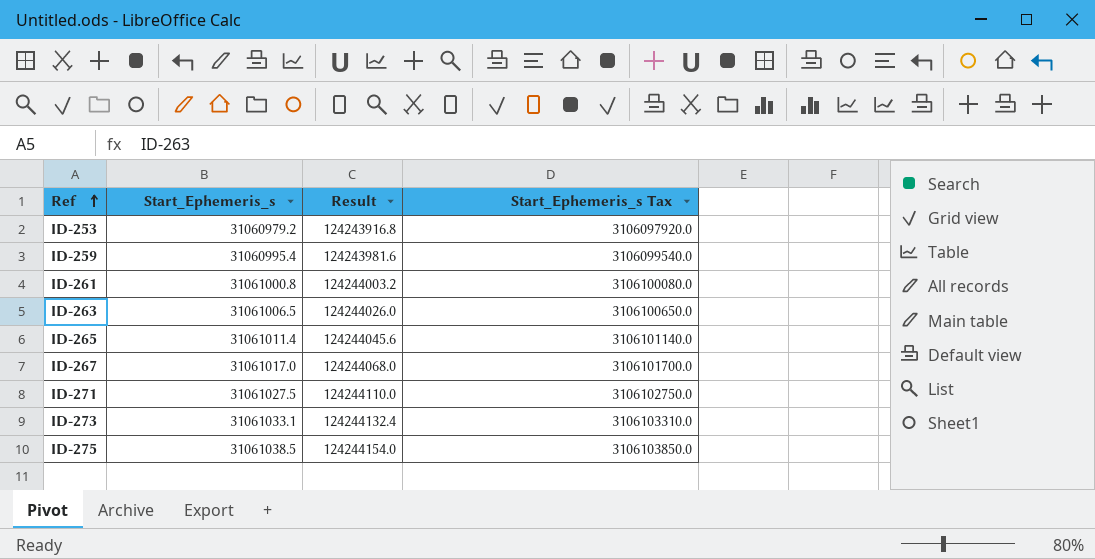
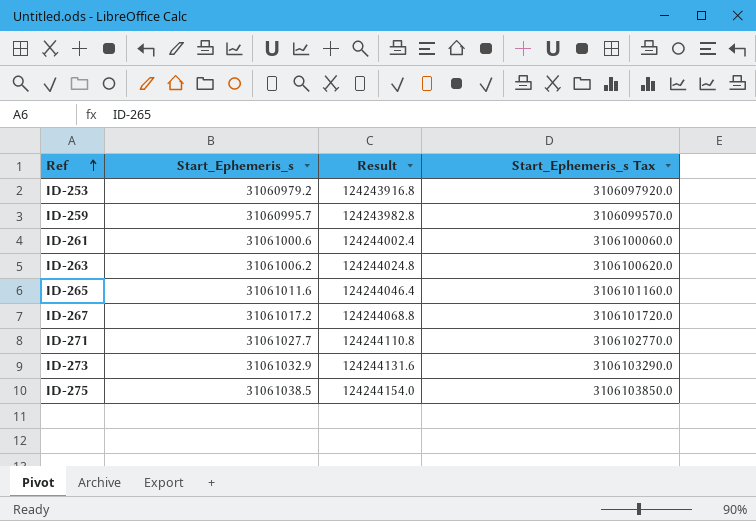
ID-259 | Start_Ephemeris_s: 31060995.4 -> 31060995.7
ID-259 | Result: 124243981.6 -> 124243982.8
ID-259 | Start_Ephemeris_s Tax: 3106099540.0 -> 3106099570.0
ID-261 | Start_Ephemeris_s: 31061000.8 -> 31061000.6
ID-261 | Result: 124244003.2 -> 124244002.4
ID-261 | Start_Ephemeris_s Tax: 3106100080.0 -> 3106100060.0
ID-263 | Start_Ephemeris_s: 31061006.5 -> 31061006.2
ID-263 | Result: 124244026.0 -> 124244024.8
ID-263 | Start_Ephemeris_s Tax: 3106100650.0 -> 3106100620.0
ID-265 | Start_Ephemeris_s: 31061011.4 -> 31061011.6
ID-265 | Result: 124244045.6 -> 124244046.4
ID-265 | Start_Ephemeris_s Tax: 3106101140.0 -> 3106101160.0
ID-267 | Start_Ephemeris_s: 31061017.0 -> 31061017.2
ID-267 | Result: 124244068.0 -> 124244068.8
ID-267 | Start_Ephemeris_s Tax: 3106101700.0 -> 3106101720.0
ID-271 | Start_Ephemeris_s: 31061027.5 -> 31061027.7
ID-271 | Result: 124244110.0 -> 124244110.8
ID-271 | Start_Ephemeris_s Tax: 3106102750.0 -> 3106102770.0
ID-273 | Start_Ephemeris_s: 31061033.1 -> 31061032.9
ID-273 | Result: 124244132.4 -> 124244131.6
ID-273 | Start_Ephemeris_s Tax: 3106103310.0 -> 3106103290.0

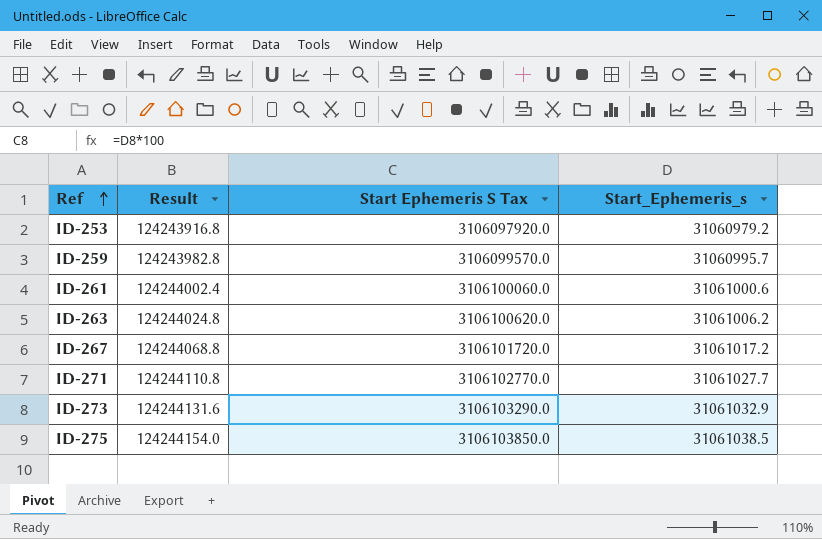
column name: Start_Ephemeris_s Tax -> Start Ephemeris S Tax
column Start_Ephemeris_s | position: 2 -> 4
row ID-265: 31061011.6 | 124244046.4 | 3106101160.0 -> none

